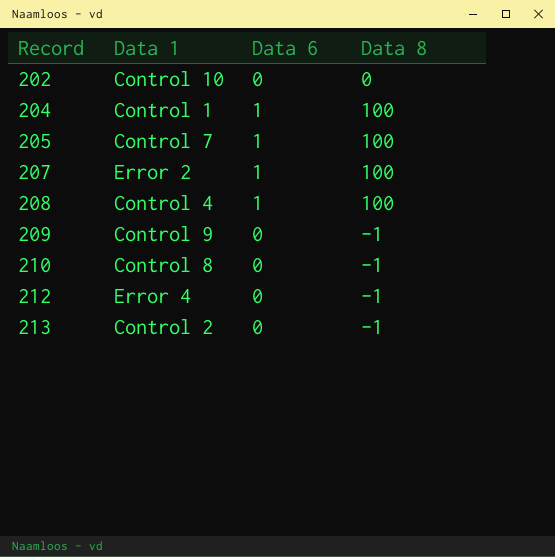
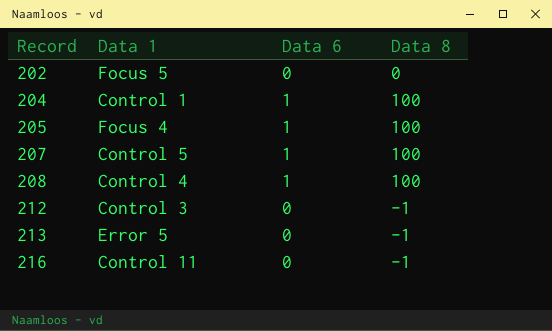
row 209: Control 9 | 0 | -1 -> none
row 210: Control 8 | 0 | -1 -> none
202 | Data 1: Control 10 -> Focus 5
205 | Data 1: Control 7 -> Focus 4
207 | Data 1: Error 2 -> Control 5
212 | Data 1: Error 4 -> Control 3
213 | Data 1: Control 2 -> Error 5
row 216: none -> Control 11 | 0 | -1

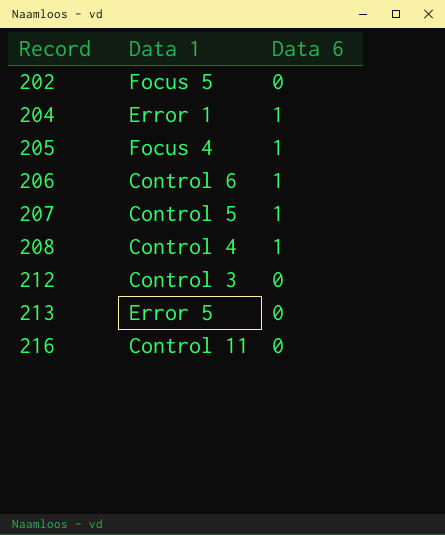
column Data 8 | position: 4 -> none
204 | Data 1: Control 1 -> Error 1
row 206: none -> Control 6 | 1

